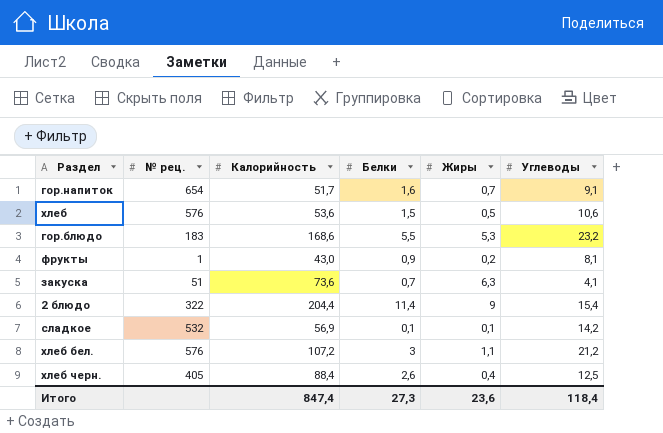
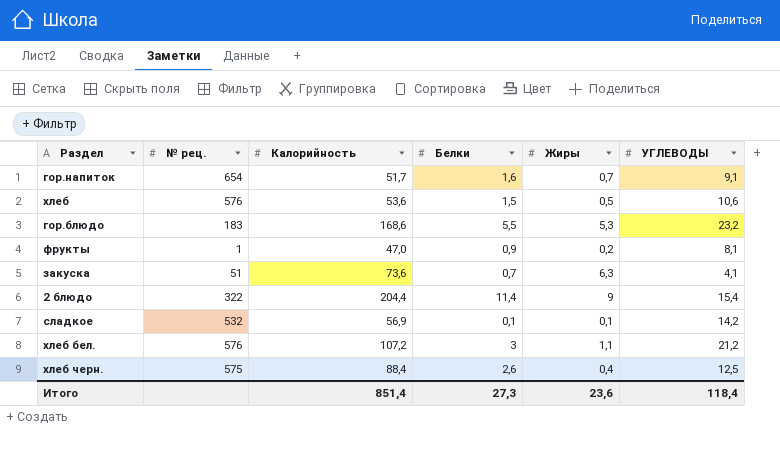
column name: Углеводы -> УГЛЕВОДЫ
фрукты | Калорийность: 43,0 -> 47,0
хлеб черн. | № рец.: 405 -> 575
Итого | Калорийность: 847,4 -> 851,4

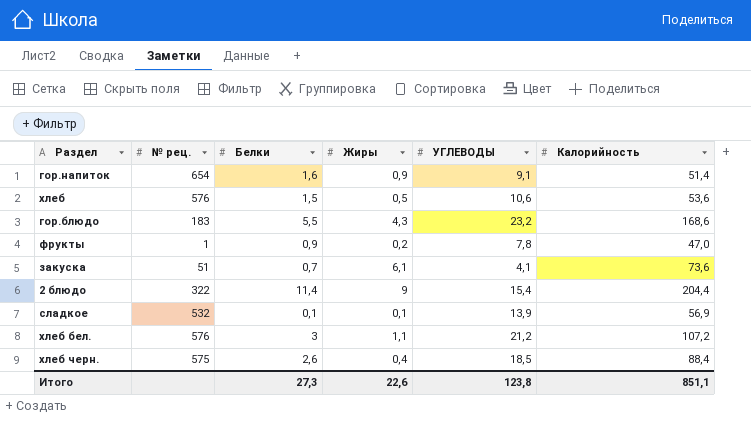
column Калорийность | position: 3 -> 6
гор.напиток | Жиры: 0,7 -> 0,9
гор.напиток | Калорийность: 51,7 -> 51,4
гор.блюдо | Жиры: 5,3 -> 4,3
фрукты | УГЛЕВОДЫ: 8,1 -> 7,8
закуска | Жиры: 6,3 -> 6,1
сладкое | УГЛЕВОДЫ: 14,2 -> 13,9
хлеб черн. | УГЛЕВОДЫ: 12,5 -> 18,5
Итого | Жиры: 23,6 -> 22,6
Итого | УГЛЕВОДЫ: 118,4 -> 123,8
Итого | Калорийность: 851,4 -> 851,1

